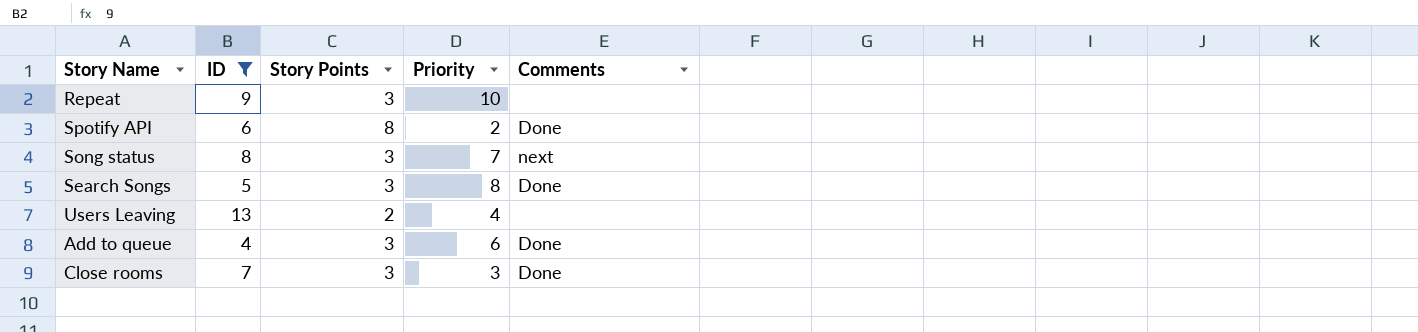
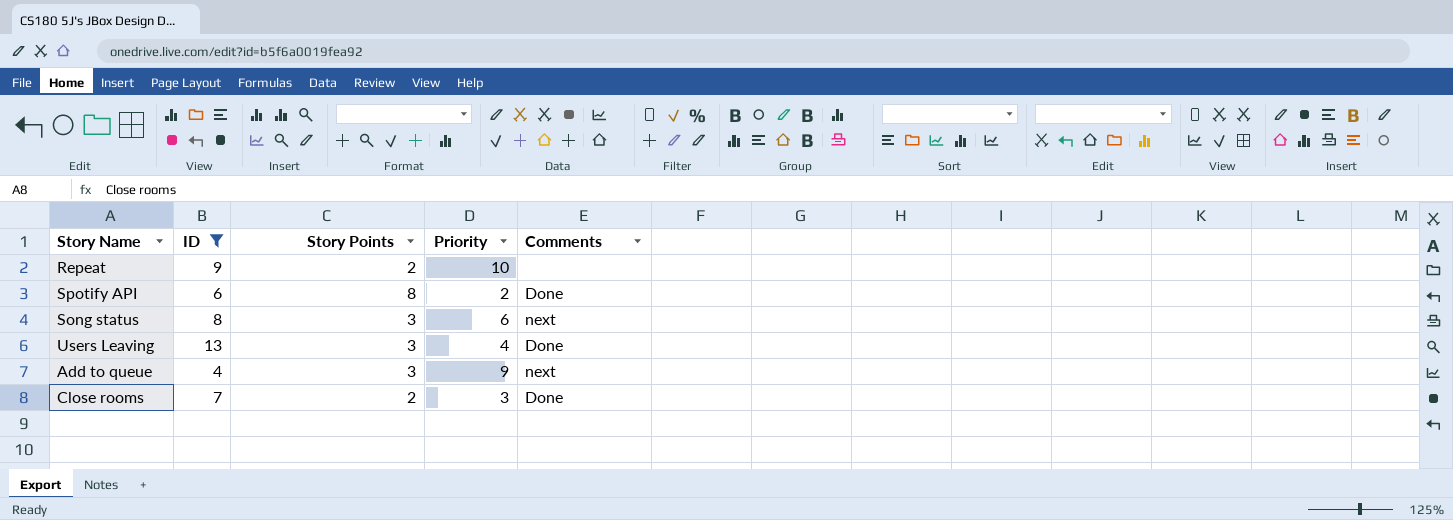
row Search Songs: 5 | 3 | 8 | Done -> none
Repeat | Story Points: 3 -> 2
Song status | Priority: 7 -> 6
Users Leaving | Story Points: 2 -> 3
Users Leaving | Comments: none -> Done
Add to queue | Priority: 6 -> 9
Add to queue | Comments: Done -> next
Close rooms | Story Points: 3 -> 2

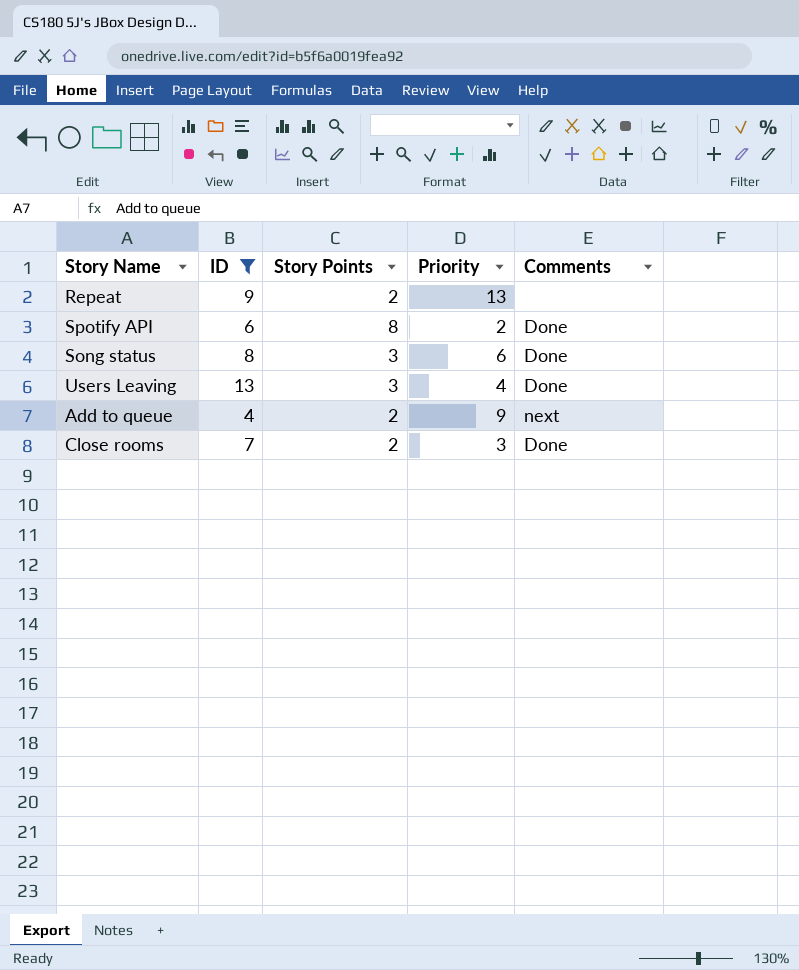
Repeat | Priority: 10 -> 13
Song status | Comments: next -> Done
Add to queue | Story Points: 3 -> 2

